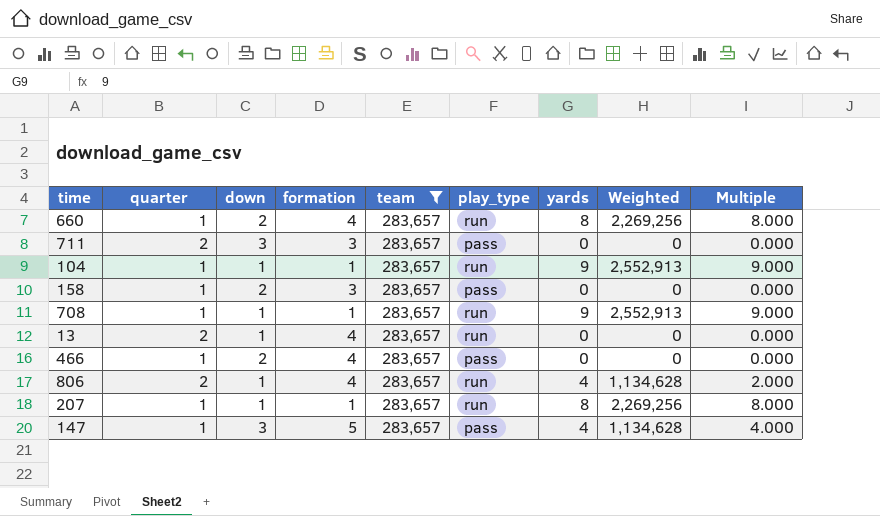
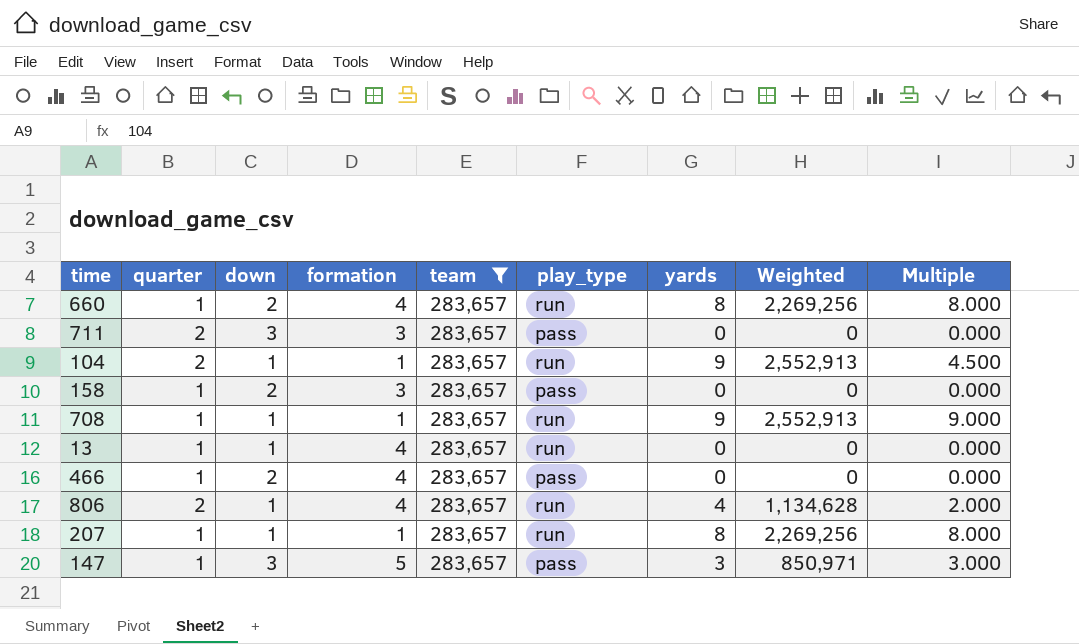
104 | quarter: 1 -> 2
104 | Multiple: 9.000 -> 4.500
13 | quarter: 2 -> 1
147 | yards: 4 -> 3
147 | Weighted: 1,134,628 -> 850,971
147 | Multiple: 4.000 -> 3.000

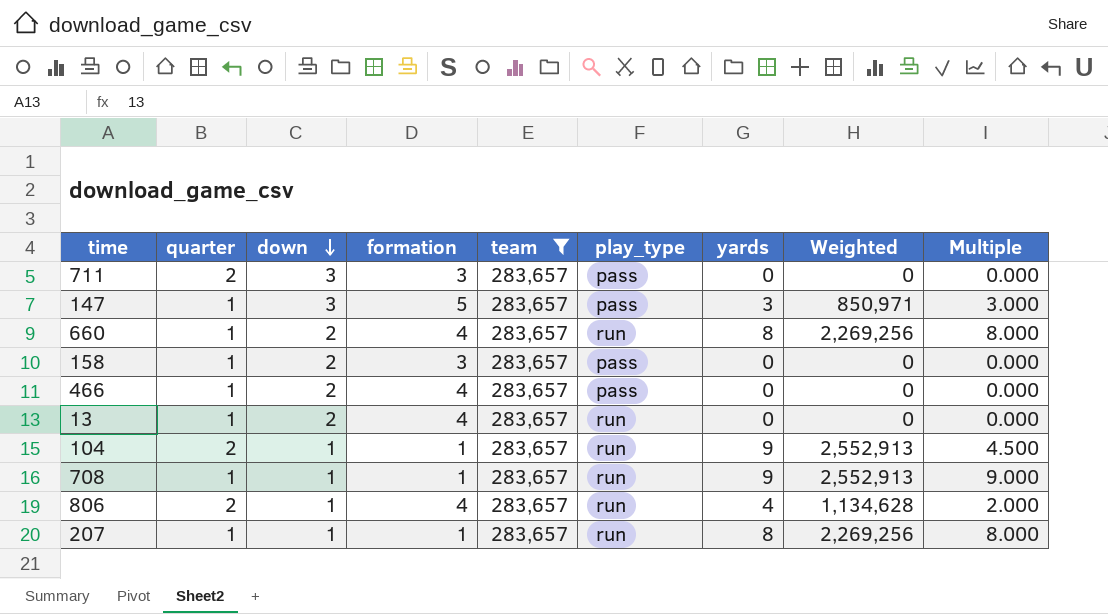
row order: none -> down descending
13 | down: 1 -> 2

